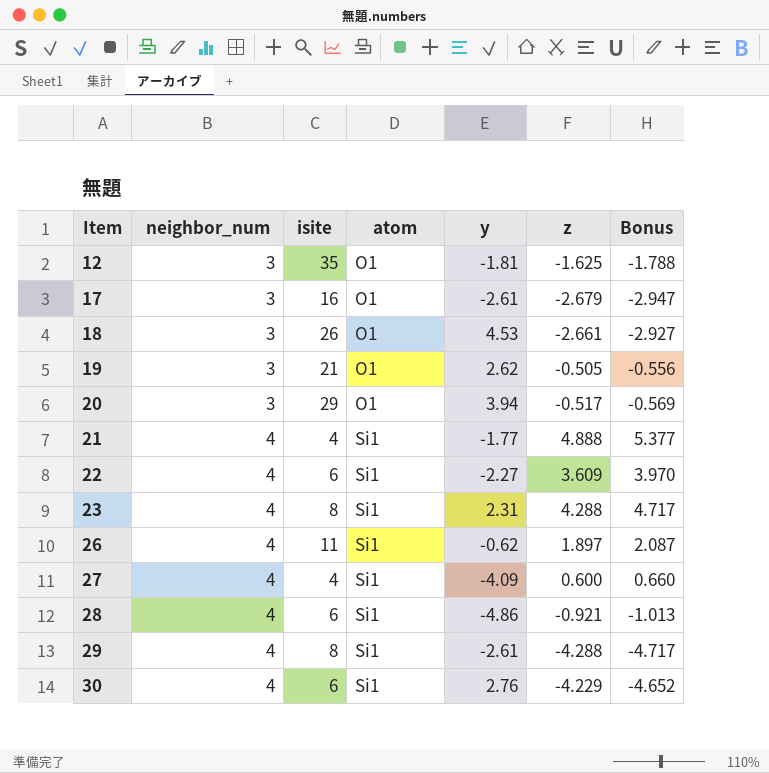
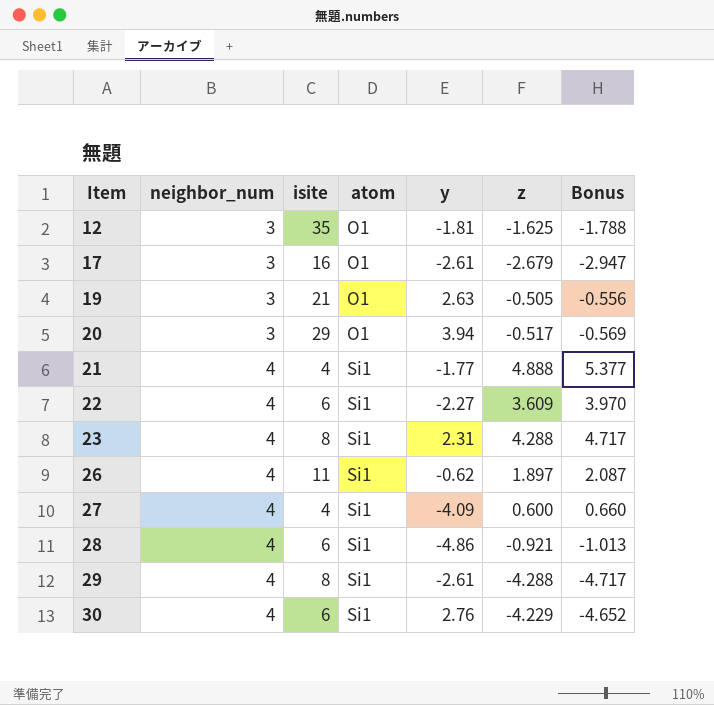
row 18: 3 | 26 | O1 | 4.53 | -2.661 | -2.927 -> none
19 | y: 2.62 -> 2.63

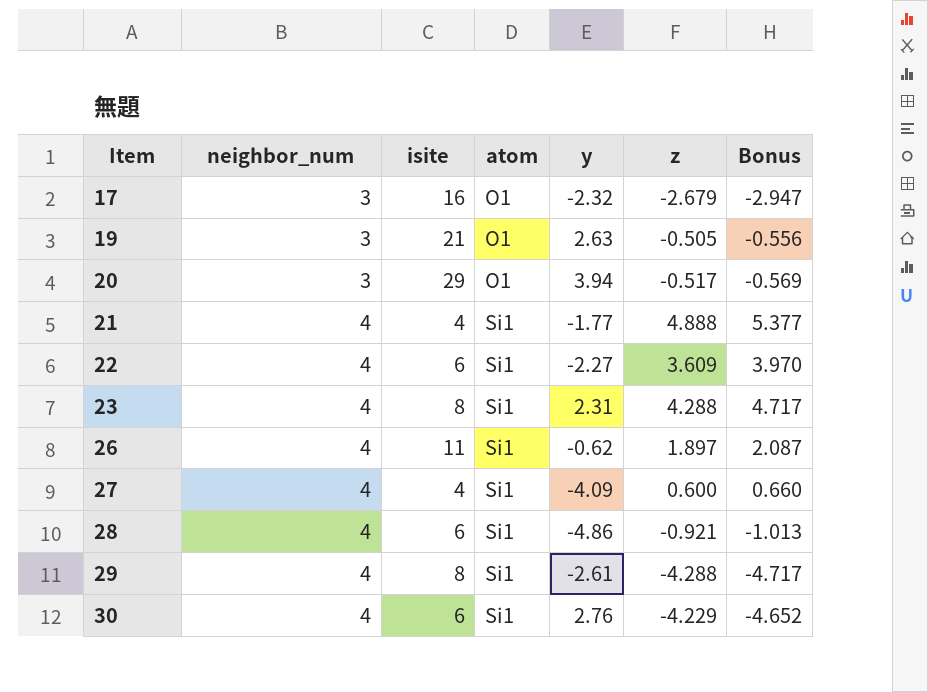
row 12: 3 | 35 | O1 | -1.81 | -1.625 | -1.788 -> none
17 | y: -2.61 -> -2.32

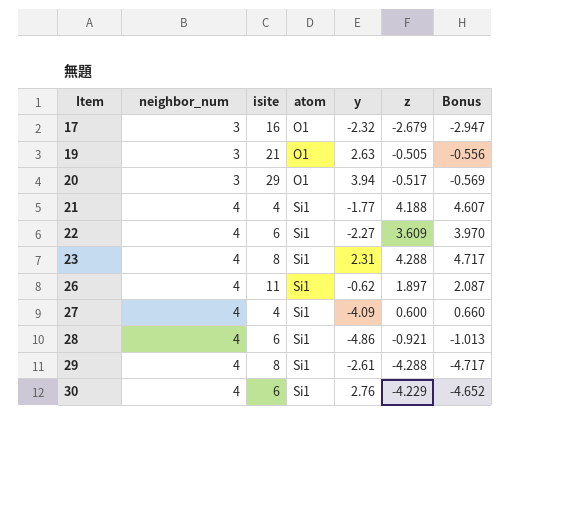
21 | z: 4.888 -> 4.188
21 | Bonus: 5.377 -> 4.607

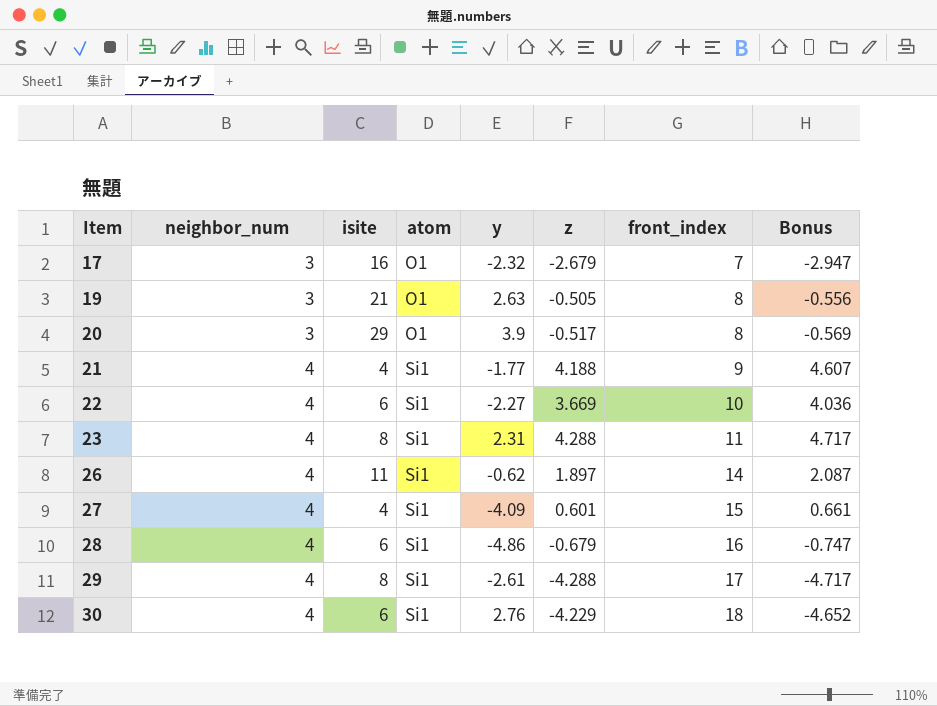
column front_index | position: none -> 7
20 | y: 3.94 -> 3.9
22 | z: 3.609 -> 3.669
22 | Bonus: 3.970 -> 4.036
27 | z: 0.600 -> 0.601
27 | Bonus: 0.660 -> 0.661
28 | z: -0.921 -> -0.679
28 | Bonus: -1.013 -> -0.747

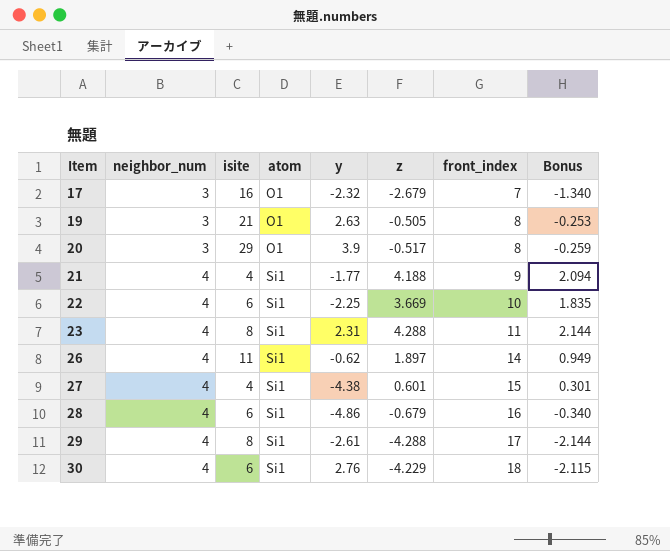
column Bonus | formula: [z] * 1.1 -> [z] * 0.5
22 | y: -2.27 -> -2.25
27 | y: -4.09 -> -4.38

